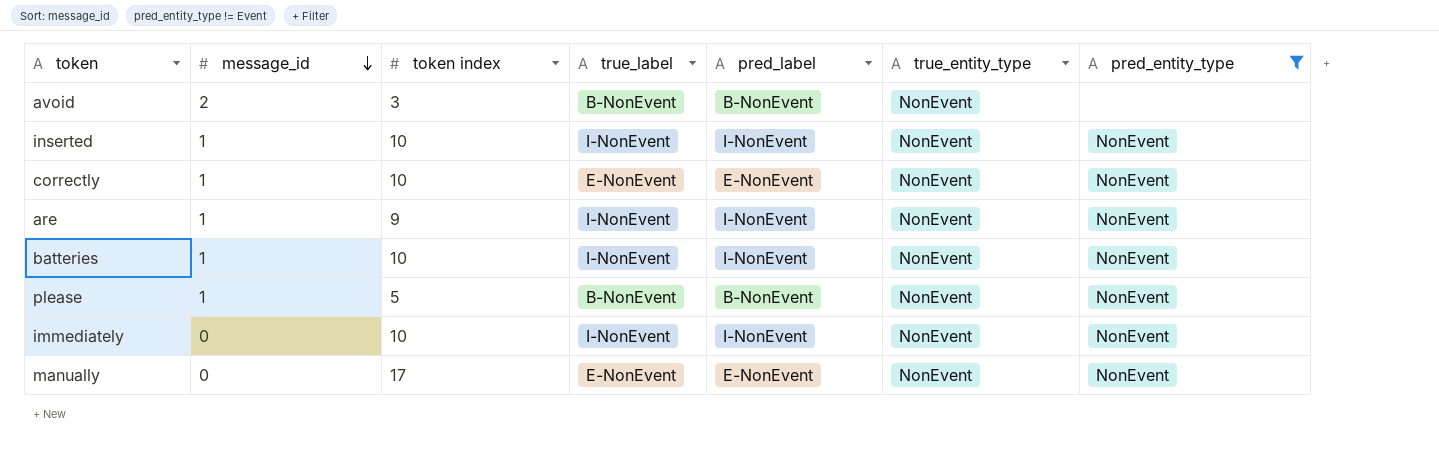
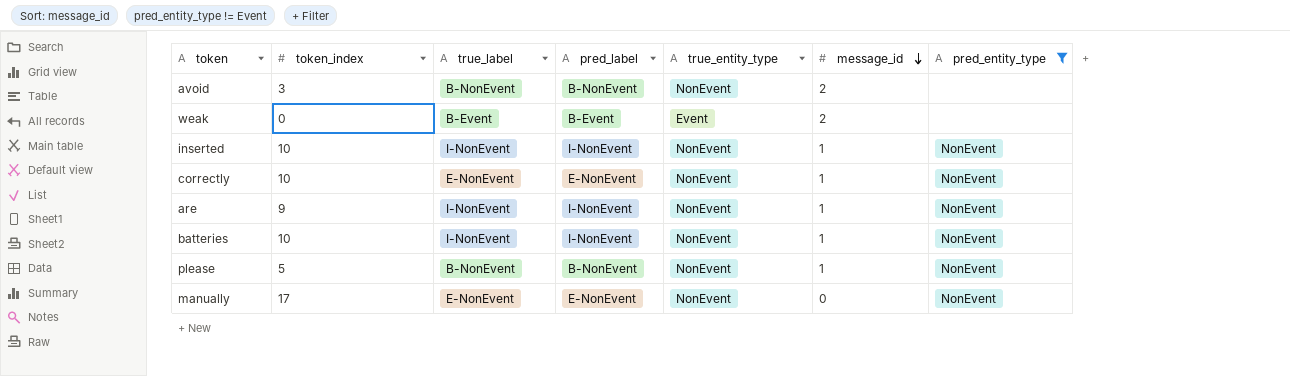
column name: token index -> token_index
column message_id | position: 2 -> 6
row immediately: 0 | 10 | I-NonEvent | I-NonEvent | NonEvent | NonEvent -> none
row weak: none -> 0 | B-Event | B-Event | Event | 2 | none

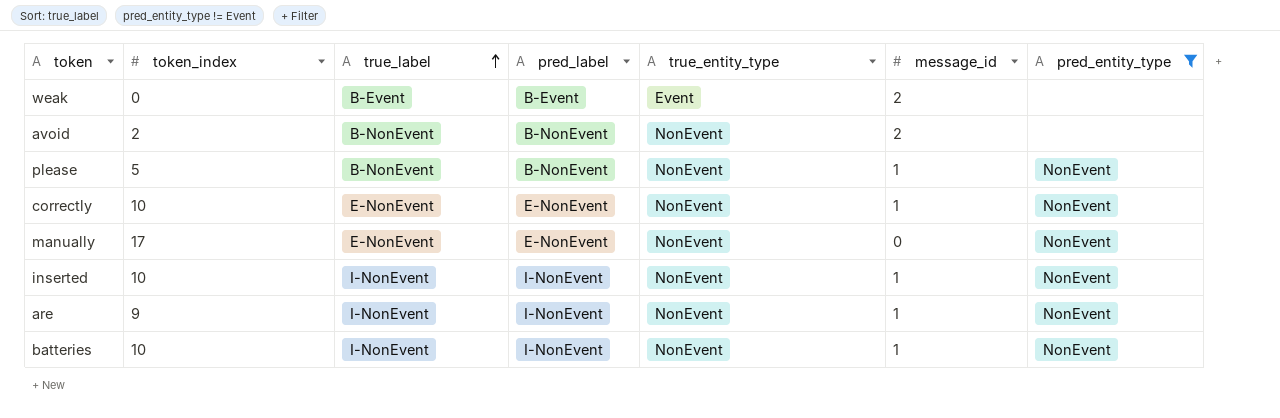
row order: message_id descending -> true_label ascending
avoid | token_index: 3 -> 2

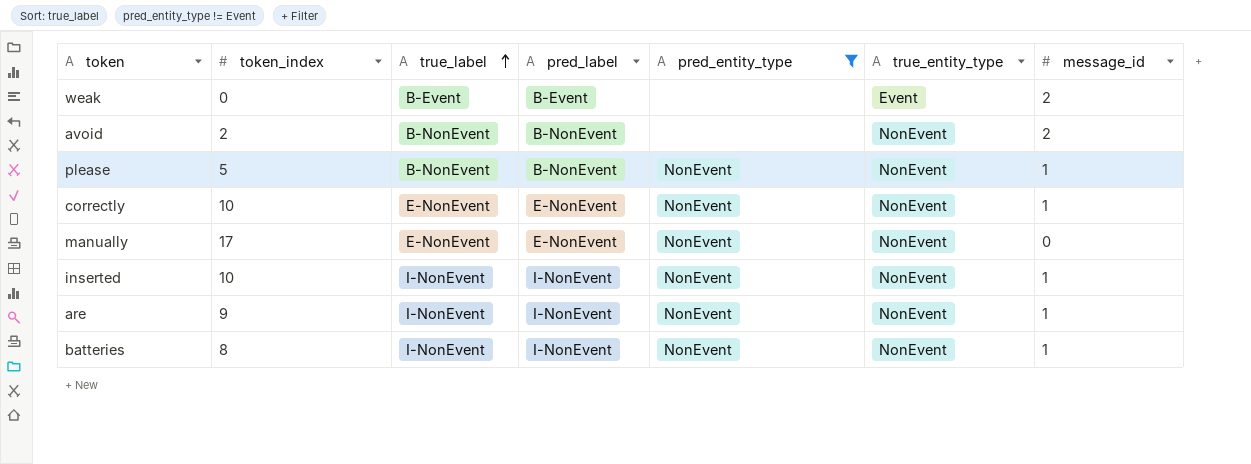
column pred_entity_type | position: 7 -> 5
batteries | token_index: 10 -> 8

